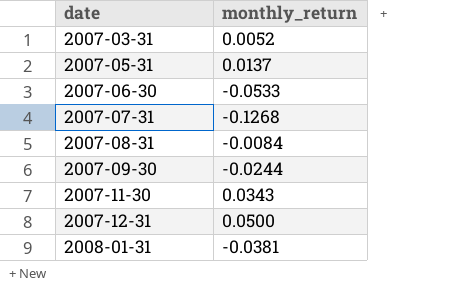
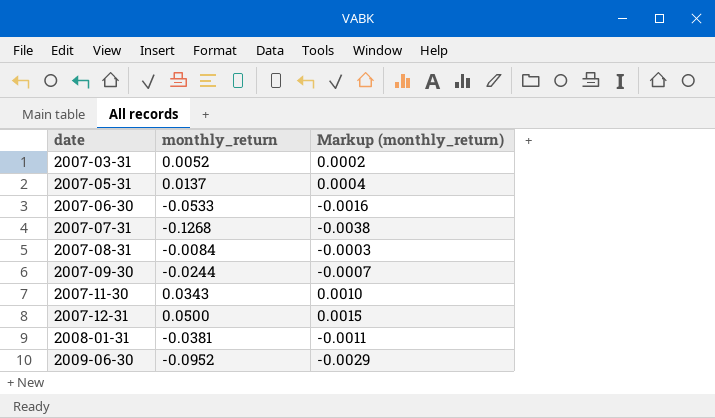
column Markup (monthly_return) | formula: none -> [monthly_return] * 0.03
row 2009-06-30: none -> -0.0952 | -0.0029

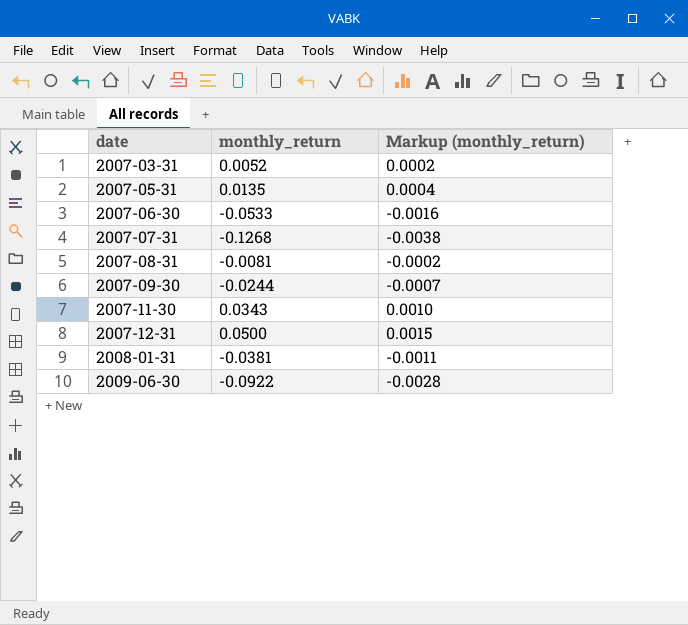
2007-05-31 | monthly_return: 0.0137 -> 0.0135
2007-08-31 | monthly_return: -0.0084 -> -0.0081
2007-08-31 | Markup (monthly_return): -0.0003 -> -0.0002
2009-06-30 | monthly_return: -0.0952 -> -0.0922
2009-06-30 | Markup (monthly_return): -0.0029 -> -0.0028

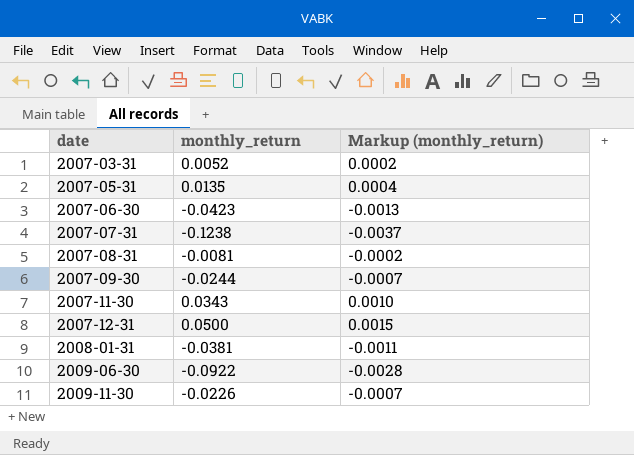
2007-06-30 | monthly_return: -0.0533 -> -0.0423
2007-06-30 | Markup (monthly_return): -0.0016 -> -0.0013
2007-07-31 | monthly_return: -0.1268 -> -0.1238
2007-07-31 | Markup (monthly_return): -0.0038 -> -0.0037
row 2009-11-30: none -> -0.0226 | -0.0007

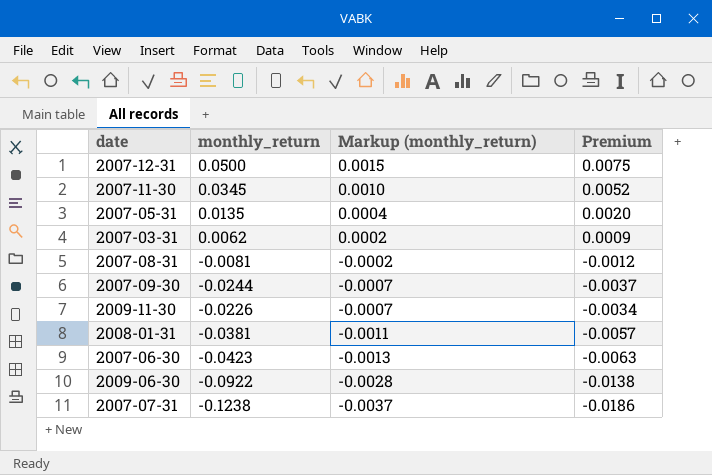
row order: date ascending -> Markup (monthly_return) descending
column Premium | formula: none -> [monthly_return] * 0.15
2007-11-30 | monthly_return: 0.0343 -> 0.0345
2007-03-31 | monthly_return: 0.0052 -> 0.0062

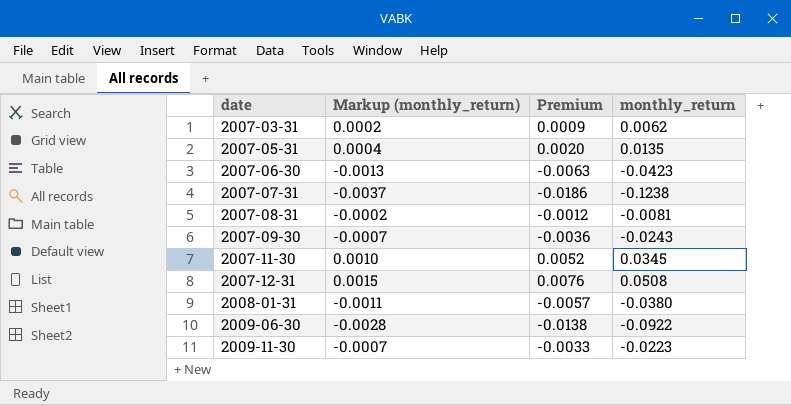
row order: Markup (monthly_return) descending -> date ascending
column monthly_return | position: 2 -> 4
2007-09-30 | Premium: -0.0037 -> -0.0036
2007-09-30 | monthly_return: -0.0244 -> -0.0243
2007-12-31 | Premium: 0.0075 -> 0.0076
2007-12-31 | monthly_return: 0.0500 -> 0.0508
2008-01-31 | monthly_return: -0.0381 -> -0.0380
2009-11-30 | Premium: -0.0034 -> -0.0033
2009-11-30 | monthly_return: -0.0226 -> -0.0223

